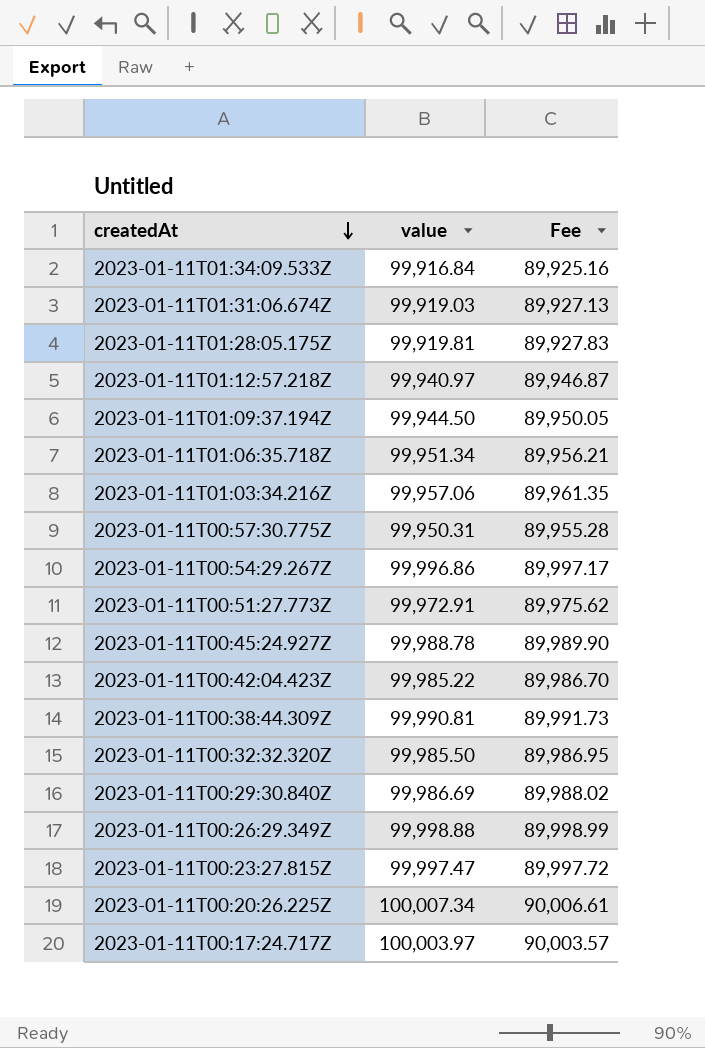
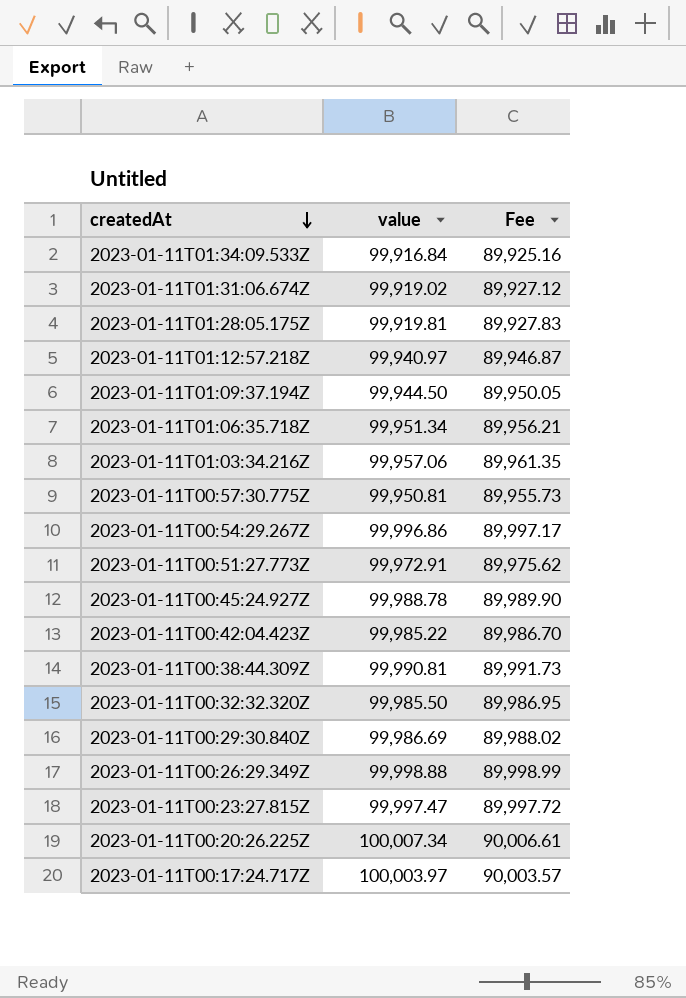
2023-01-11T01:31:06.674Z | value: 99,919.03 -> 99,919.02
2023-01-11T01:31:06.674Z | Fee: 89,927.13 -> 89,927.12
2023-01-11T00:57:30.775Z | value: 99,950.31 -> 99,950.81
2023-01-11T00:57:30.775Z | Fee: 89,955.28 -> 89,955.73

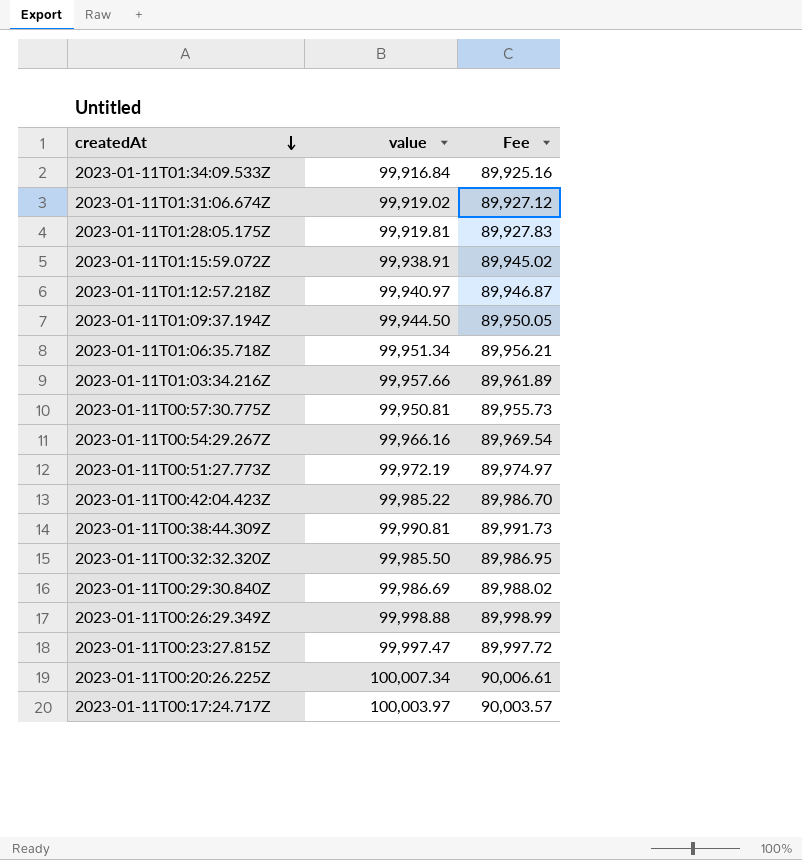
row 2023-01-11T00:45:24.927Z: 99,988.78 | 89,989.90 -> none
row 2023-01-11T01:15:59.072Z: none -> 99,938.91 | 89,945.02
2023-01-11T01:03:34.216Z | value: 99,957.06 -> 99,957.66
2023-01-11T01:03:34.216Z | Fee: 89,961.35 -> 89,961.89
2023-01-11T00:54:29.267Z | value: 99,996.86 -> 99,966.16
2023-01-11T00:54:29.267Z | Fee: 89,997.17 -> 89,969.54
2023-01-11T00:51:27.773Z | value: 99,972.91 -> 99,972.19
2023-01-11T00:51:27.773Z | Fee: 89,975.62 -> 89,974.97

